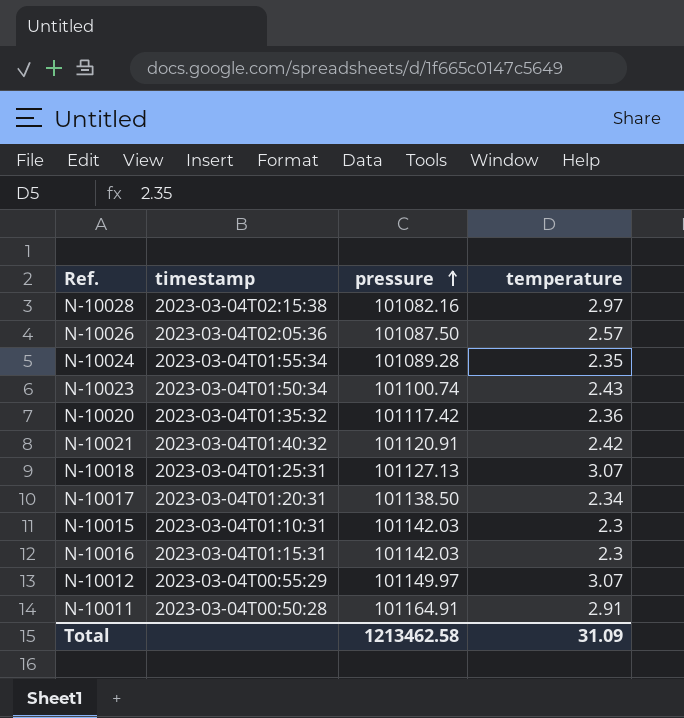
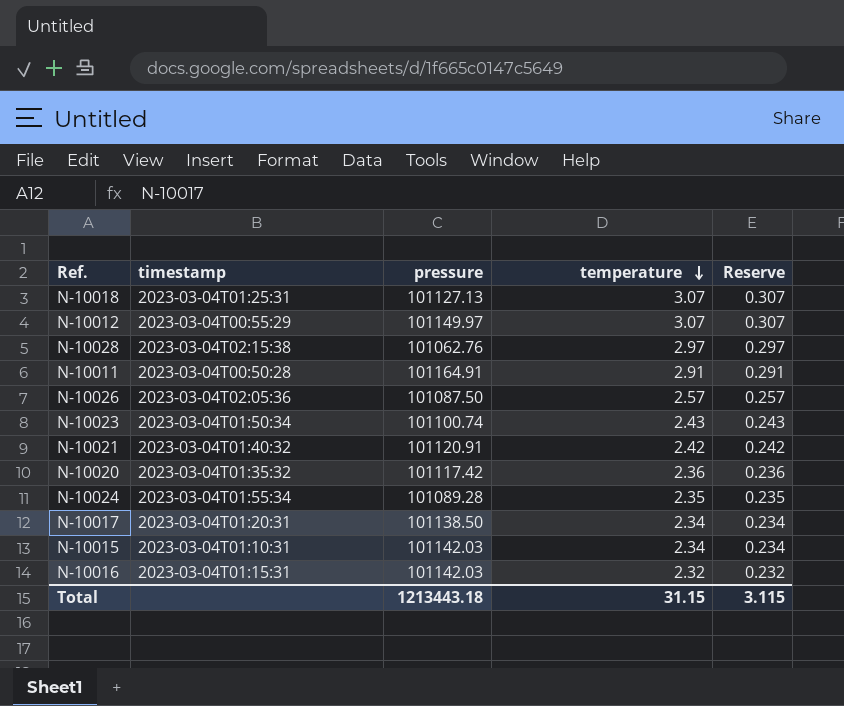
row order: pressure ascending -> temperature descending
column Reserve | formula: none -> [temperature] * 0.1
N-10028 | pressure: 101082.16 -> 101062.76
N-10015 | temperature: 2.3 -> 2.34
N-10016 | temperature: 2.3 -> 2.32
Total | pressure: 1213462.58 -> 1213443.18
Total | temperature: 31.09 -> 31.15

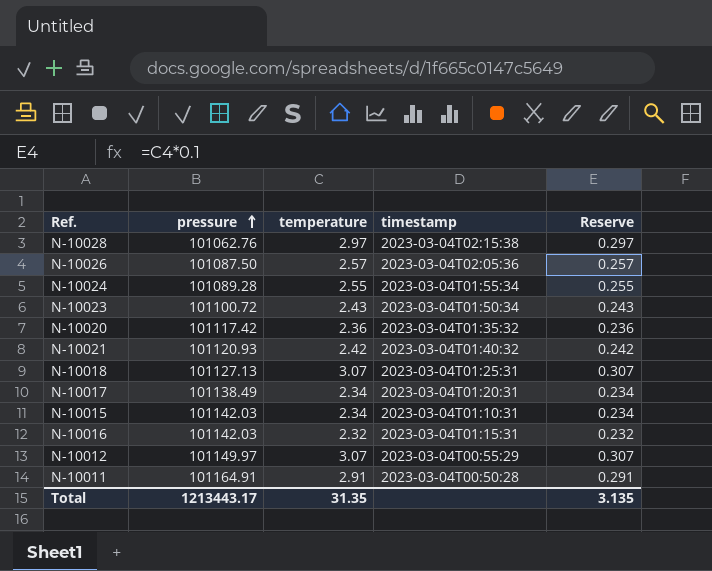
row order: temperature descending -> pressure ascending
column timestamp | position: 2 -> 4
N-10024 | temperature: 2.35 -> 2.55
N-10024 | Reserve: 0.235 -> 0.255
N-10023 | pressure: 101100.74 -> 101100.72
N-10021 | pressure: 101120.91 -> 101120.93
N-10017 | pressure: 101138.50 -> 101138.49
Total | pressure: 1213443.18 -> 1213443.17
Total | temperature: 31.15 -> 31.35
Total | Reserve: 3.115 -> 3.135

